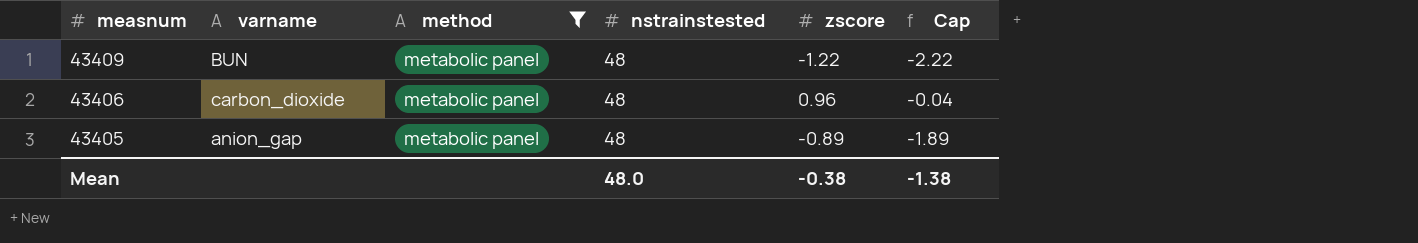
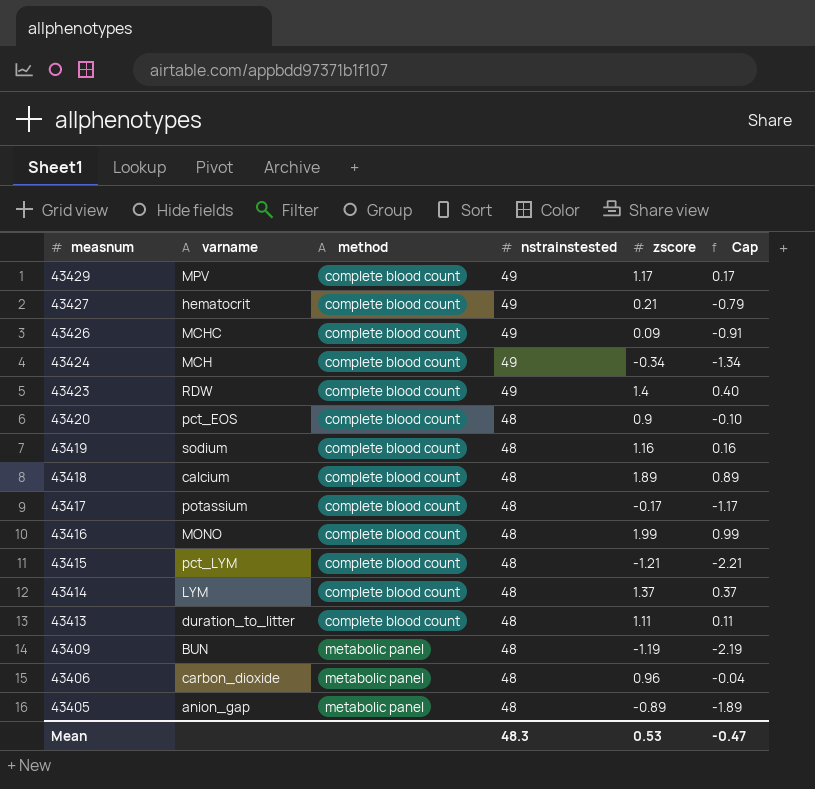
filter: method = metabolic panel -> none
43409 | zscore: -1.22 -> -1.19
43409 | Cap: -2.22 -> -2.19
Mean | nstrainstested: 48.0 -> 48.3
Mean | zscore: -0.38 -> 0.53
Mean | Cap: -1.38 -> -0.47

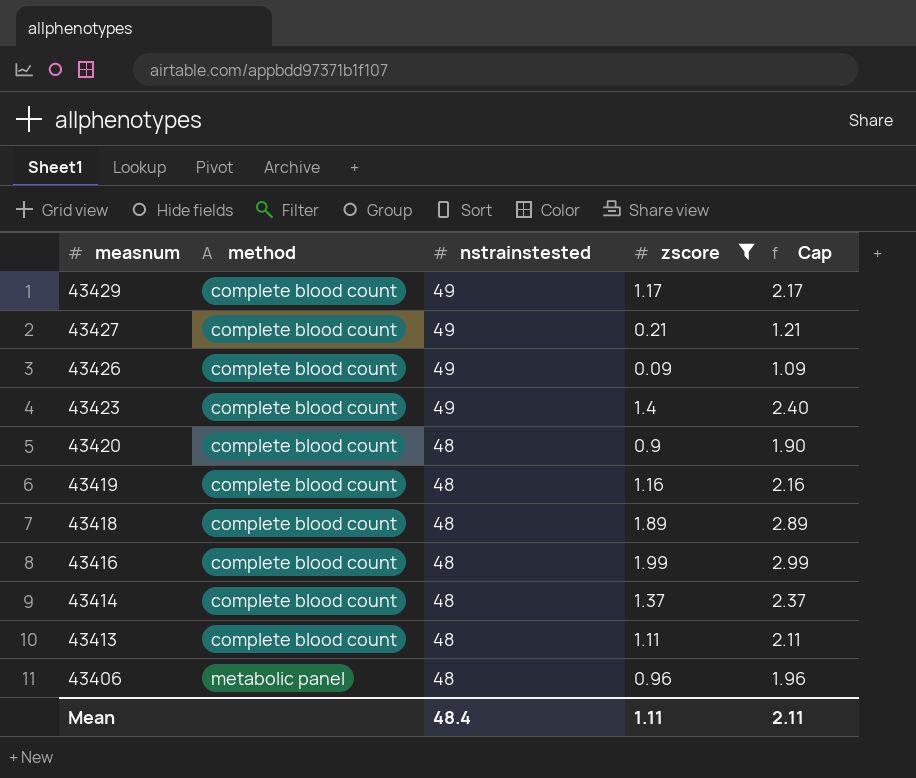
filter: none -> zscore >= 0.09
column varname | position: 2 -> none
column Cap | formula: [zscore] - 1 -> [zscore] + 1
Mean | nstrainstested: 48.3 -> 48.4
Mean | zscore: 0.53 -> 1.11
Mean | Cap: -0.47 -> 2.11

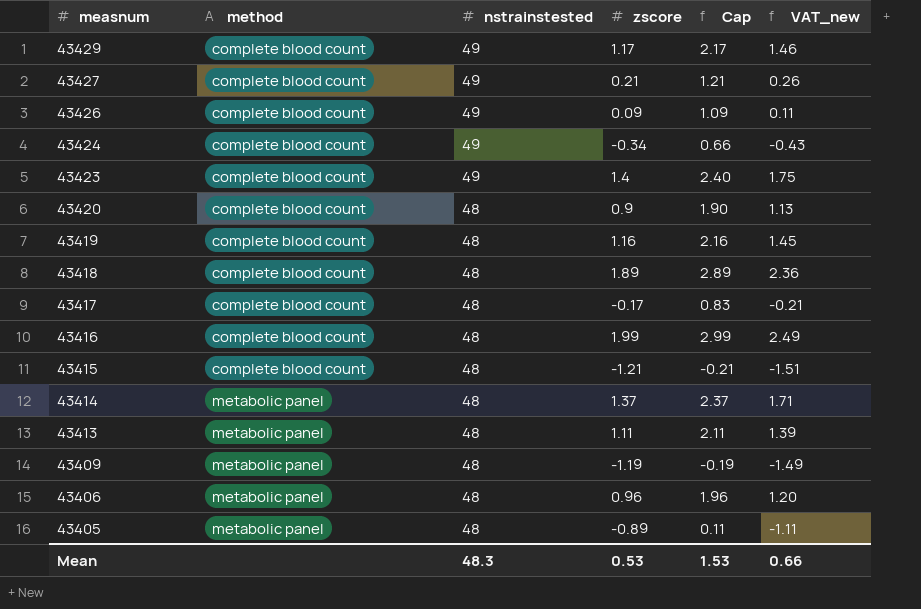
filter: zscore >= 0.09 -> none
column VAT_new | formula: none -> [zscore] * 1.25
43414 | method: complete blood count -> metabolic panel
43413 | method: complete blood count -> metabolic panel
Mean | nstrainstested: 48.4 -> 48.3
Mean | zscore: 1.11 -> 0.53
Mean | Cap: 2.11 -> 1.53

